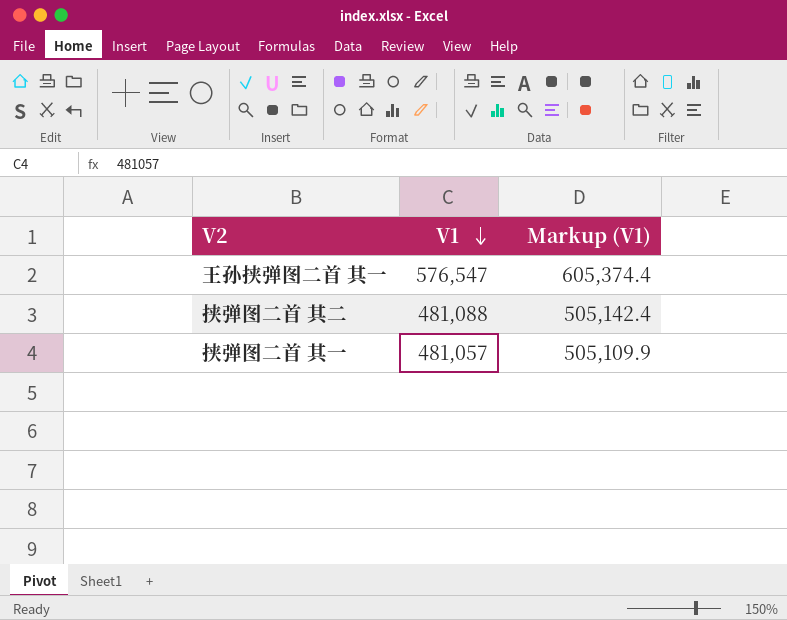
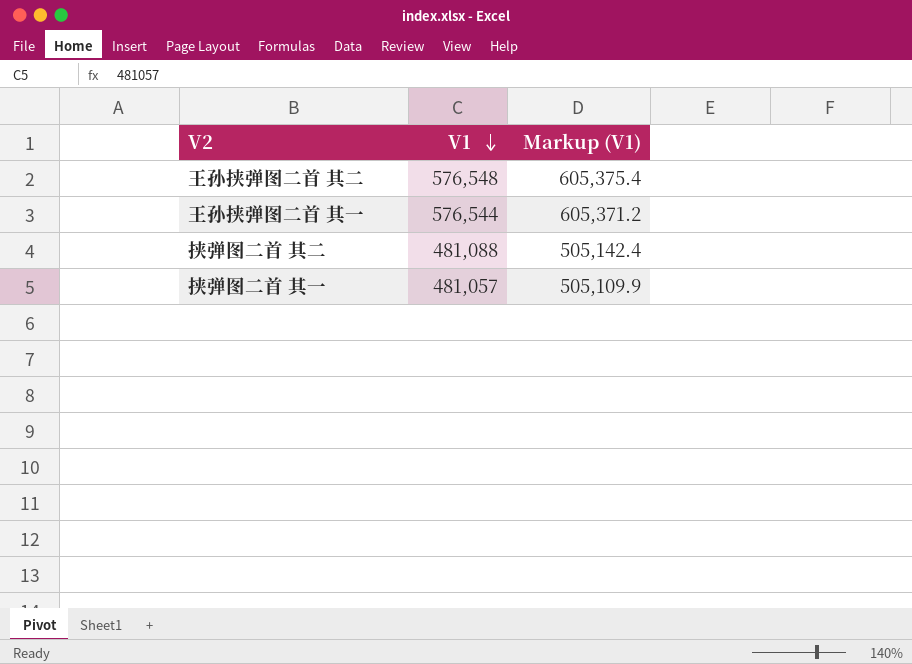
row 王孙挟弹图二首 其二: none -> 576,548 | 605,375.4
王孙挟弹图二首 其一 | V1: 576,547 -> 576,544
王孙挟弹图二首 其一 | Markup (V1): 605,374.4 -> 605,371.2

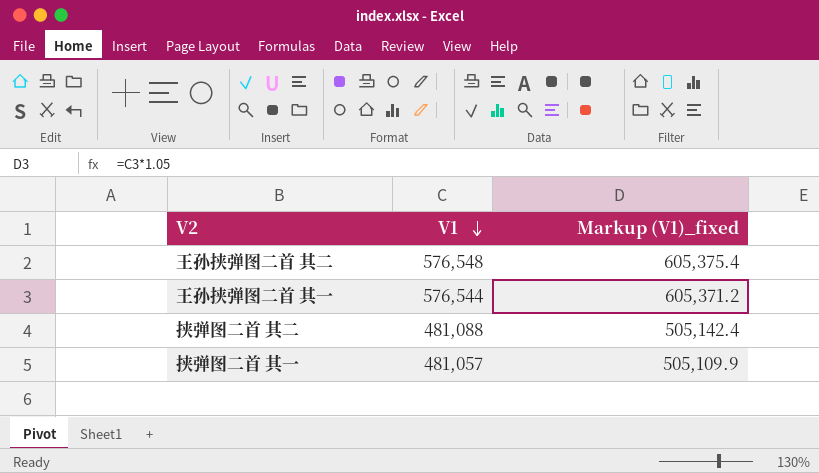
column name: Markup (V1) -> Markup (V1)_fixed

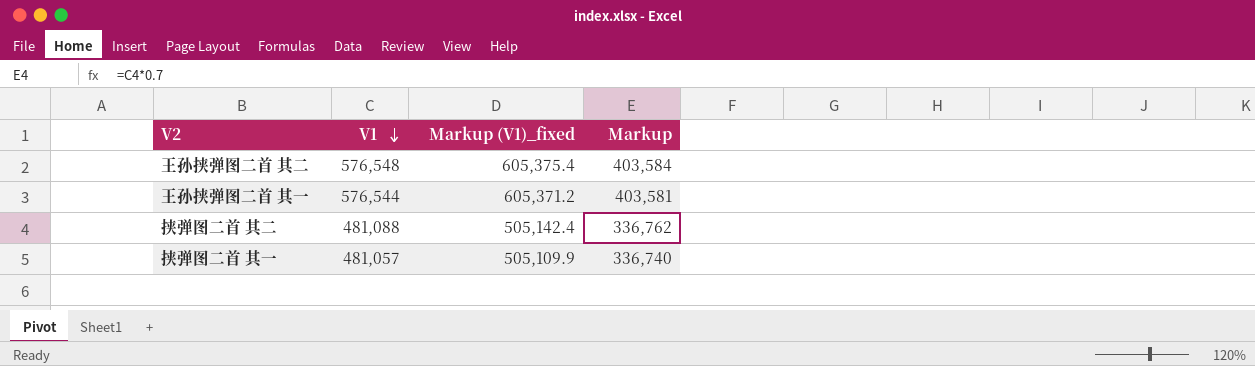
column Markup | formula: none -> [V1] * 0.7

